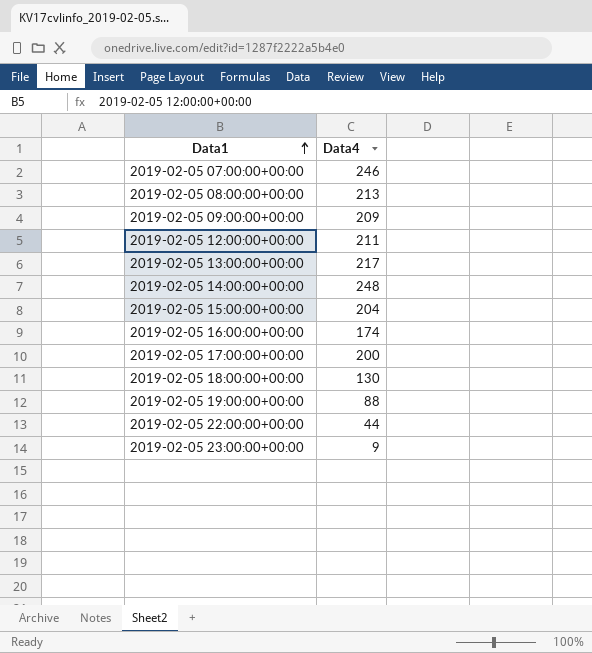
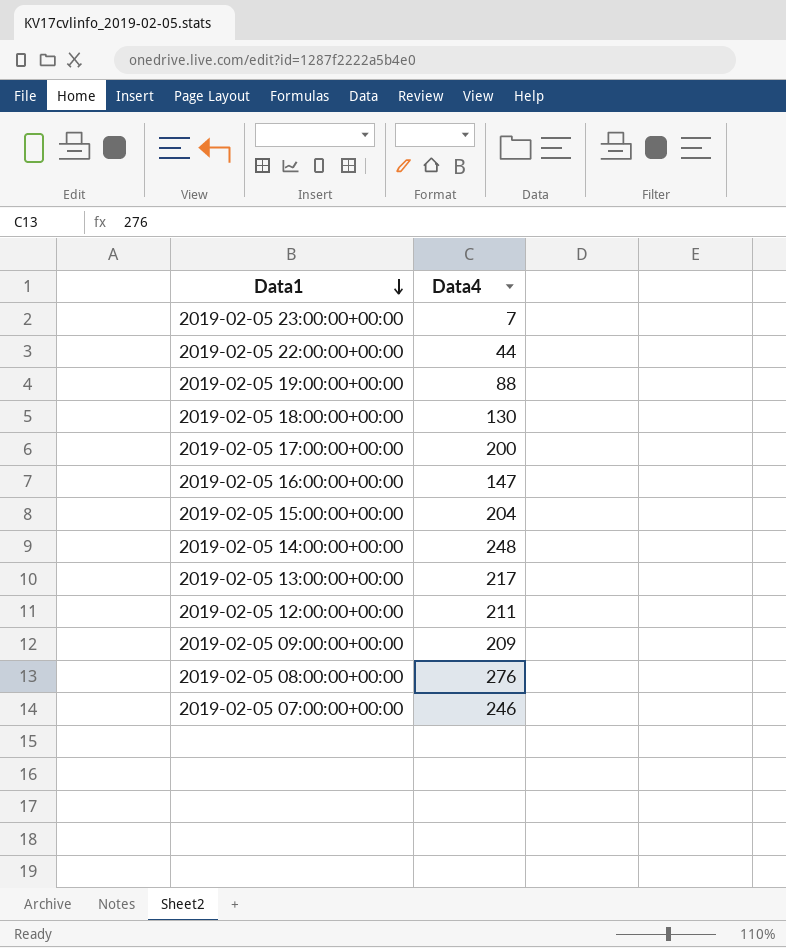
row order: Data1 ascending -> Data1 descending
2019-02-05 23:00:00+00:00 | Data4: 9 -> 7
2019-02-05 16:00:00+00:00 | Data4: 174 -> 147
2019-02-05 08:00:00+00:00 | Data4: 213 -> 276

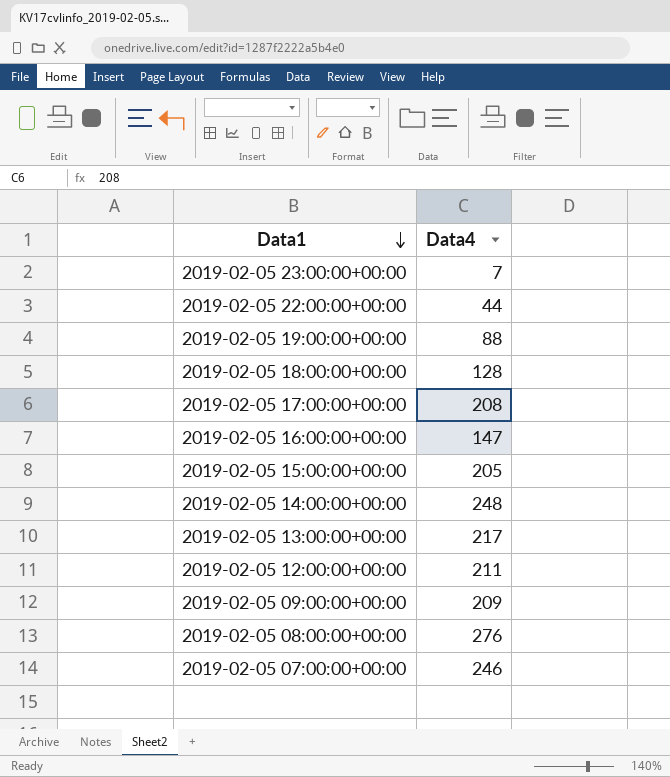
2019-02-05 18:00:00+00:00 | Data4: 130 -> 128
2019-02-05 17:00:00+00:00 | Data4: 200 -> 208
2019-02-05 15:00:00+00:00 | Data4: 204 -> 205

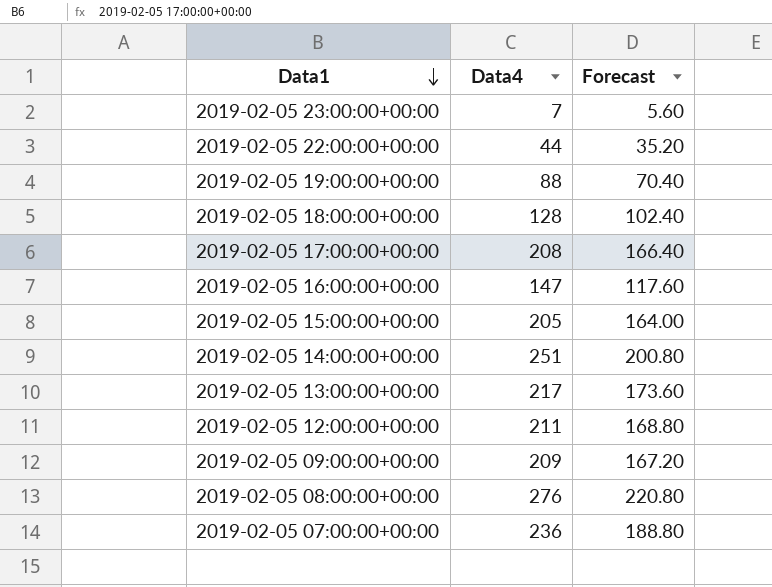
column Forecast | formula: none -> [Data4] * 0.8
2019-02-05 14:00:00+00:00 | Data4: 248 -> 251
2019-02-05 07:00:00+00:00 | Data4: 246 -> 236

